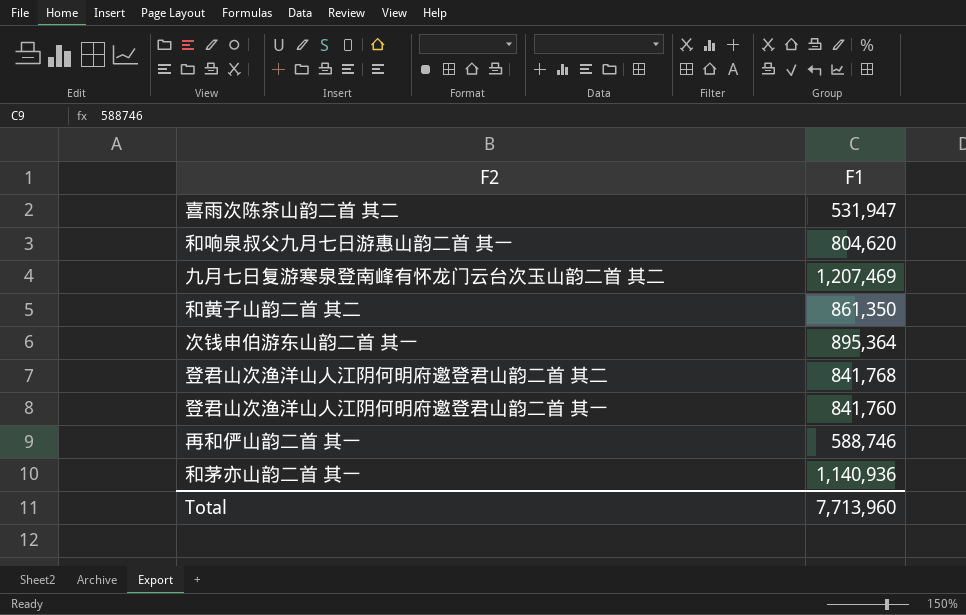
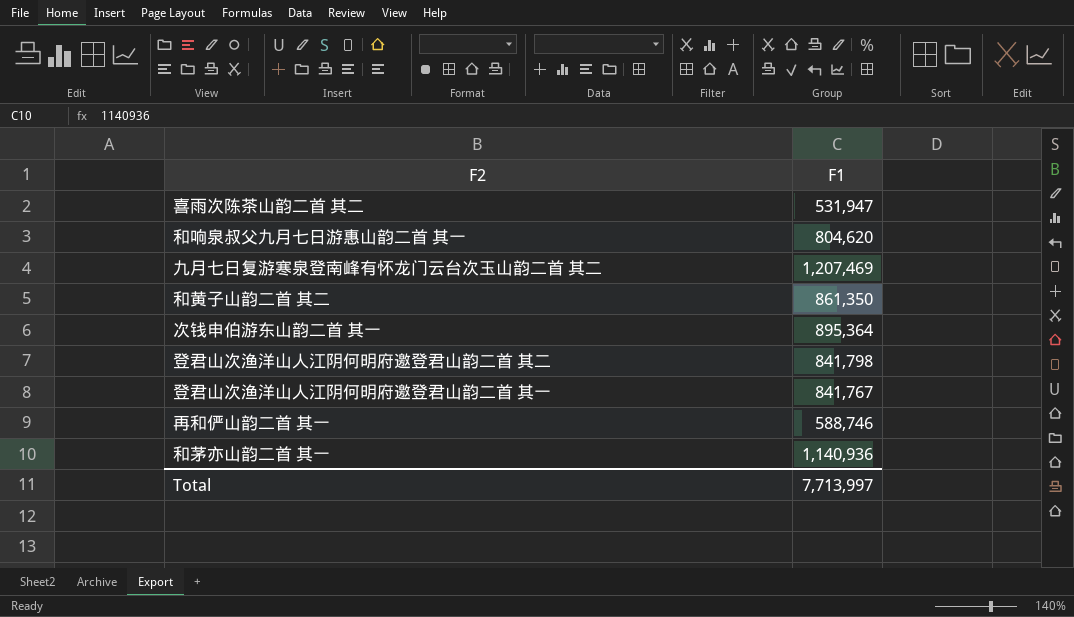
登君山次渔洋山人江阴何明府邀登君山韵二首 其二 | F1: 841,768 -> 841,798
登君山次渔洋山人江阴何明府邀登君山韵二首 其一 | F1: 841,760 -> 841,767
Total | F1: 7,713,960 -> 7,713,997

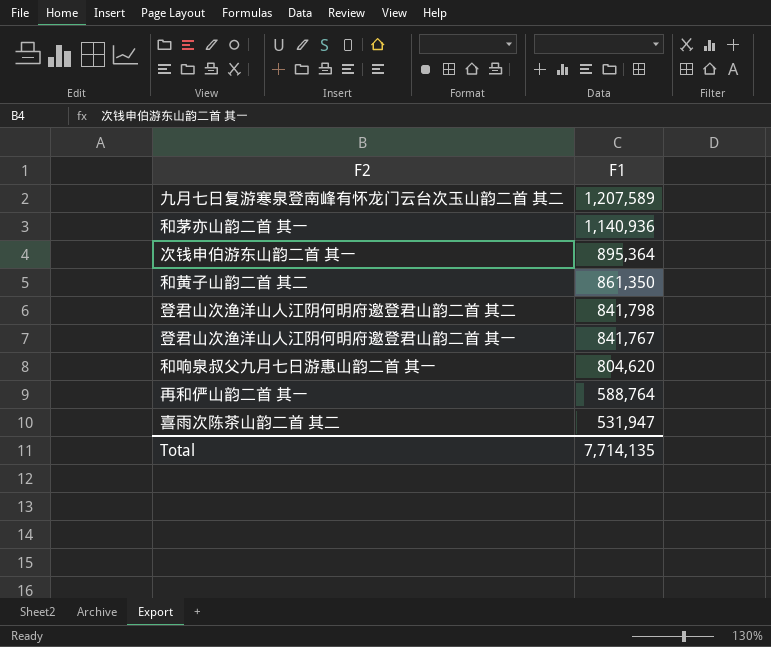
row order: none -> F1 descending
九月七日复游寒泉登南峰有怀龙门云台次玉山韵二首 其二 | F1: 1,207,469 -> 1,207,589
再和俨山韵二首 其一 | F1: 588,746 -> 588,764
Total | F1: 7,713,997 -> 7,714,135

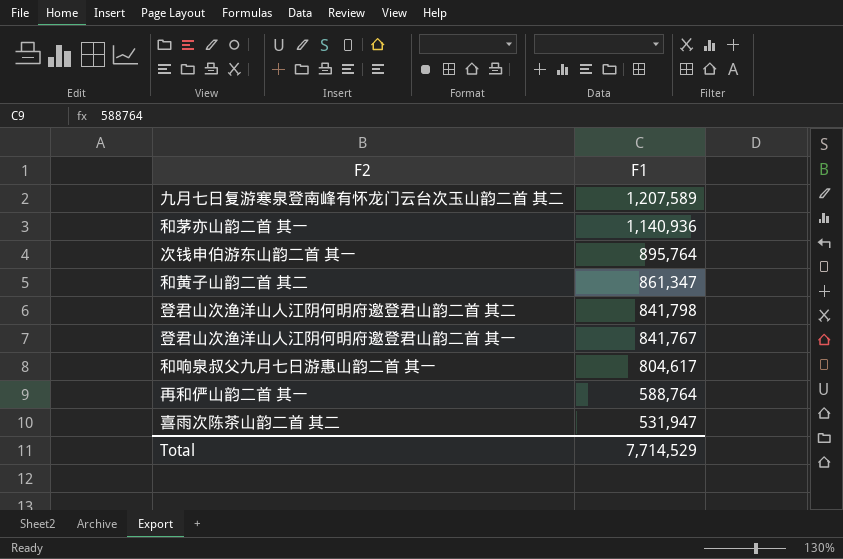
次钱申伯游东山韵二首 其一 | F1: 895,364 -> 895,764
和黄子山韵二首 其二 | F1: 861,350 -> 861,347
和响泉叔父九月七日游惠山韵二首 其一 | F1: 804,620 -> 804,617
Total | F1: 7,714,135 -> 7,714,529

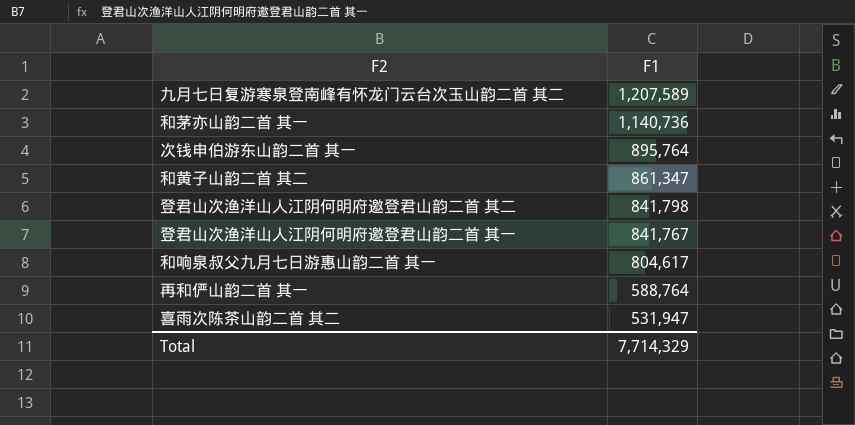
和茅亦山韵二首 其一 | F1: 1,140,936 -> 1,140,736
Total | F1: 7,714,529 -> 7,714,329

